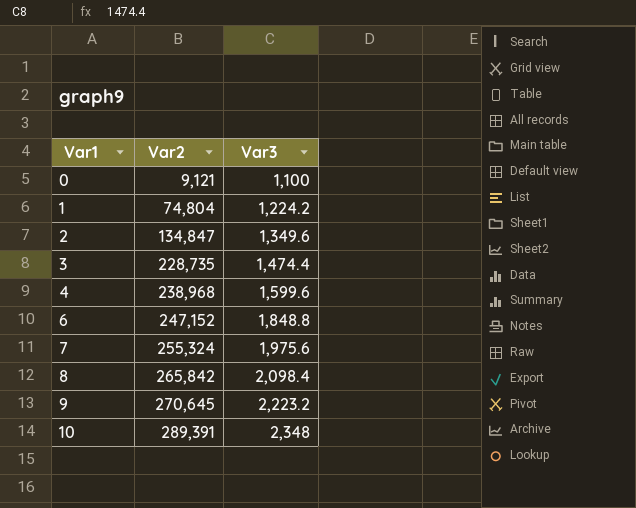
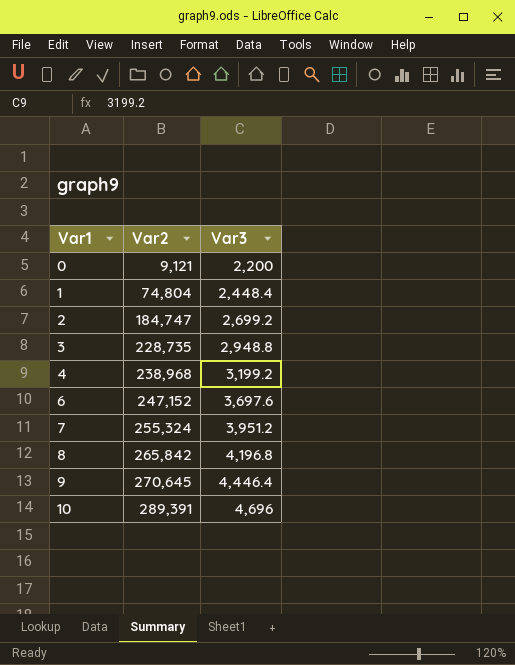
0 | Var3: 1,100 -> 2,200
1 | Var3: 1,224.2 -> 2,448.4
2 | Var2: 134,847 -> 184,747
2 | Var3: 1,349.6 -> 2,699.2
3 | Var3: 1,474.4 -> 2,948.8
4 | Var3: 1,599.6 -> 3,199.2
6 | Var3: 1,848.8 -> 3,697.6
7 | Var3: 1,975.6 -> 3,951.2
8 | Var3: 2,098.4 -> 4,196.8
9 | Var3: 2,223.2 -> 4,446.4
10 | Var3: 2,348 -> 4,696

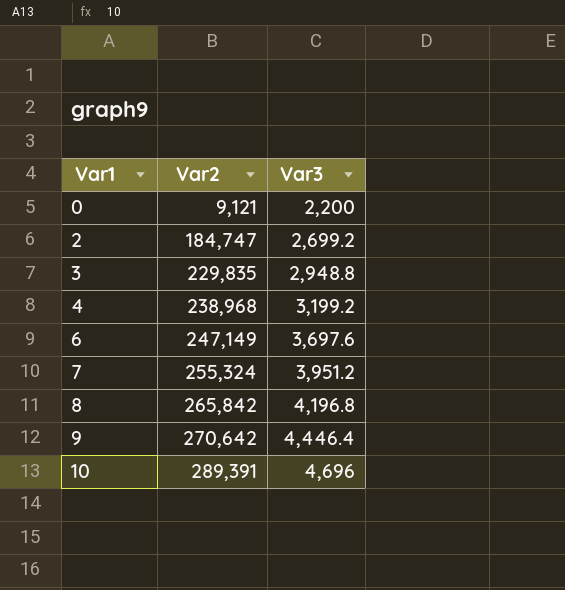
row 1: 74,804 | 2,448.4 -> none
3 | Var2: 228,735 -> 229,835
6 | Var2: 247,152 -> 247,149
9 | Var2: 270,645 -> 270,642

